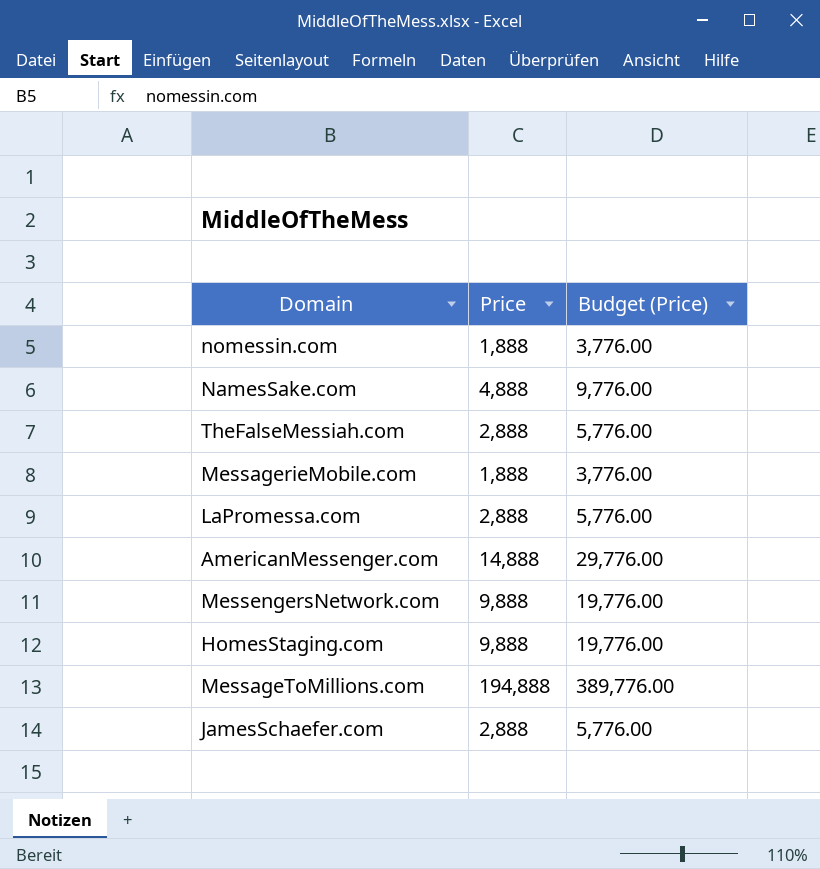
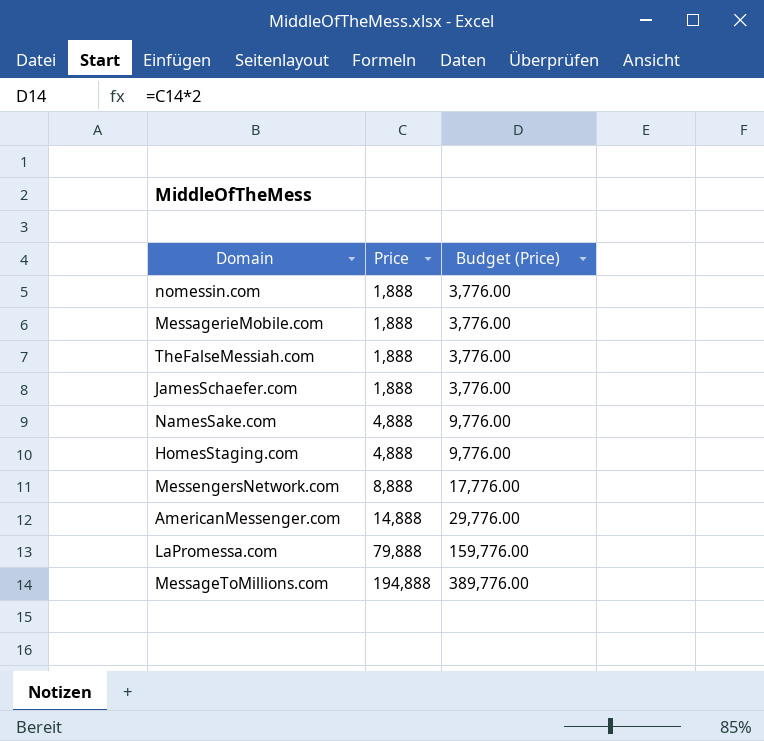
row order: none -> Price ascending
TheFalseMessiah.com | Price: 2,888 -> 1,888
TheFalseMessiah.com | Budget (Price): 5,776.00 -> 3,776.00
JamesSchaefer.com | Price: 2,888 -> 1,888
JamesSchaefer.com | Budget (Price): 5,776.00 -> 3,776.00
HomesStaging.com | Price: 9,888 -> 4,888
HomesStaging.com | Budget (Price): 19,776.00 -> 9,776.00
MessengersNetwork.com | Price: 9,888 -> 8,888
MessengersNetwork.com | Budget (Price): 19,776.00 -> 17,776.00
LaPromessa.com | Price: 2,888 -> 79,888
LaPromessa.com | Budget (Price): 5,776.00 -> 159,776.00

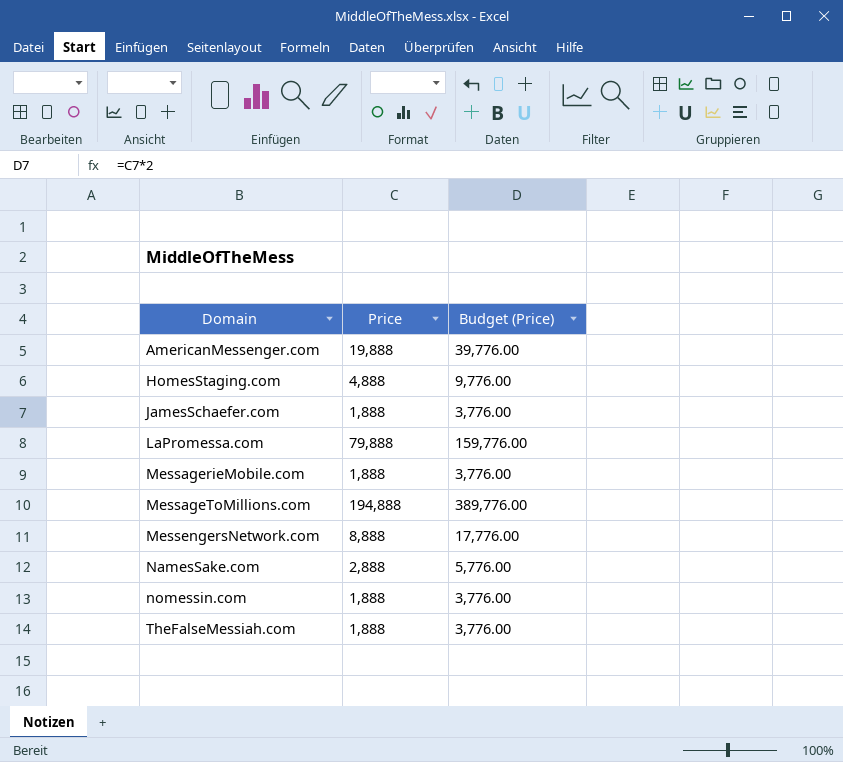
row order: Price ascending -> Domain ascending
AmericanMessenger.com | Price: 14,888 -> 19,888
AmericanMessenger.com | Budget (Price): 29,776.00 -> 39,776.00
NamesSake.com | Price: 4,888 -> 2,888
NamesSake.com | Budget (Price): 9,776.00 -> 5,776.00

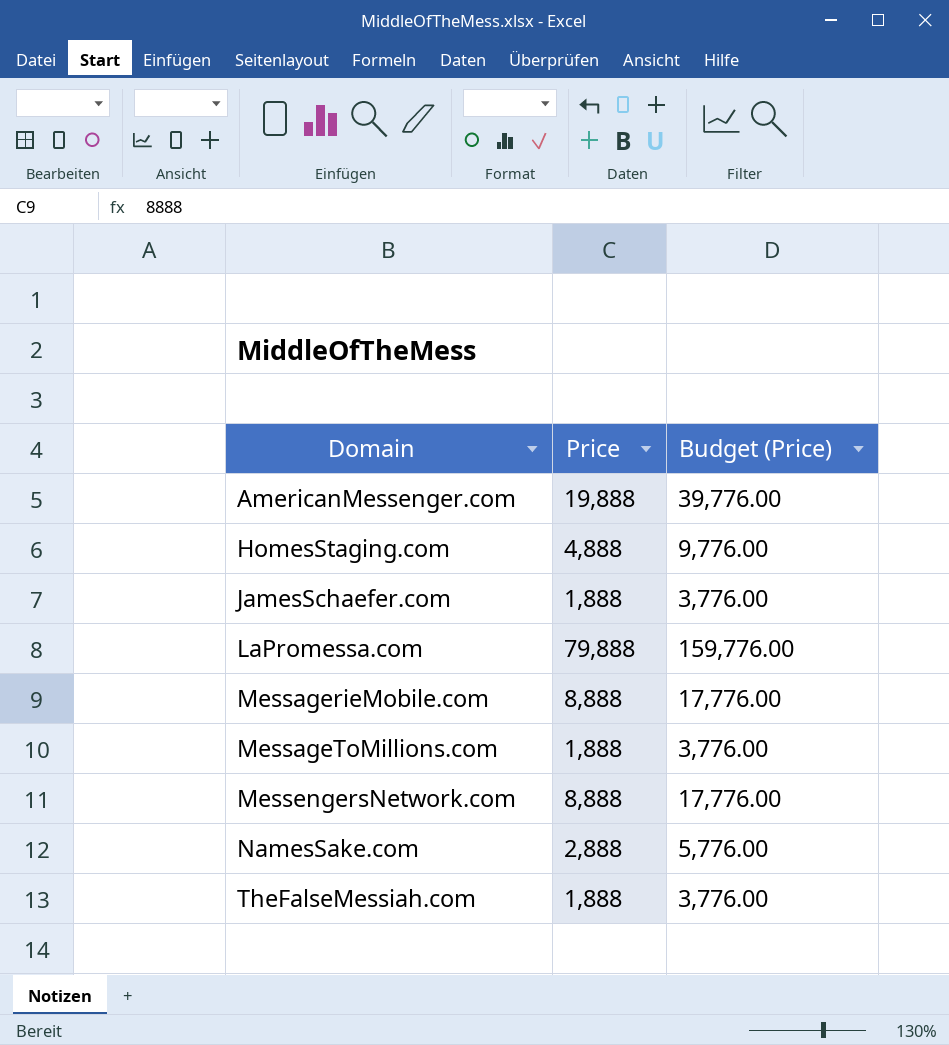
row nomessin.com: 1,888 | 3,776.00 -> none
MessagerieMobile.com | Price: 1,888 -> 8,888
MessagerieMobile.com | Budget (Price): 3,776.00 -> 17,776.00
MessageToMillions.com | Price: 194,888 -> 1,888
MessageToMillions.com | Budget (Price): 389,776.00 -> 3,776.00

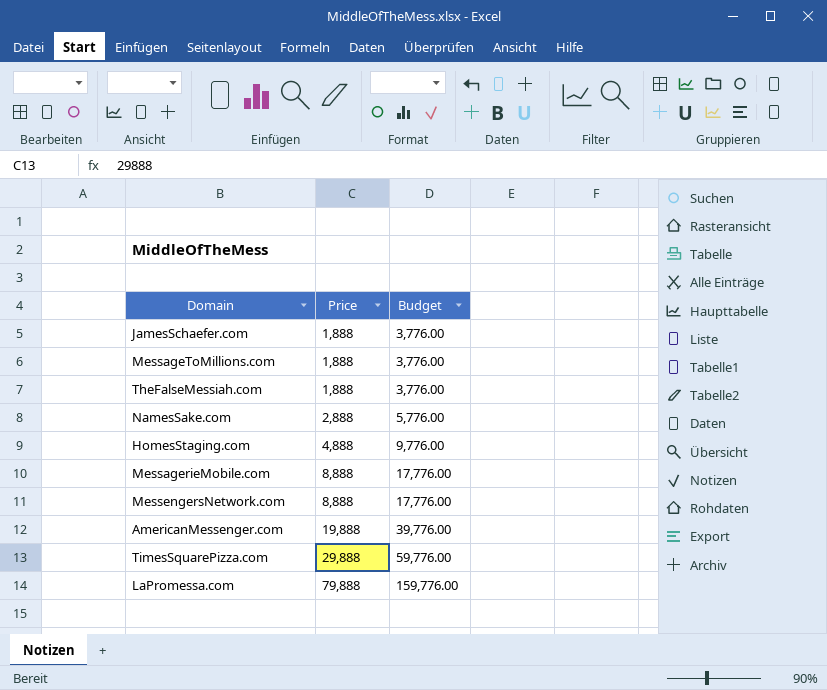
row order: Domain ascending -> Price ascending
column name: Budget (Price) -> Budget
row TimesSquarePizza.com: none -> 29,888 | 59,776.00

